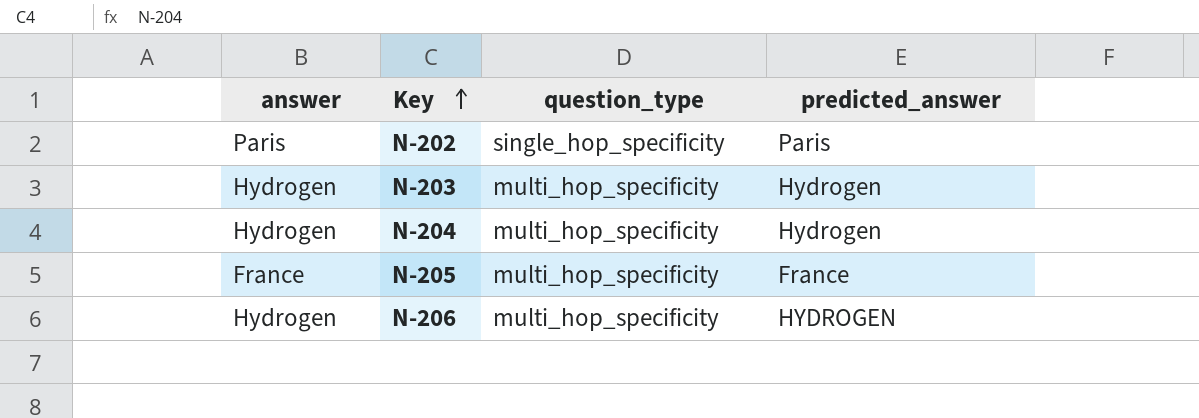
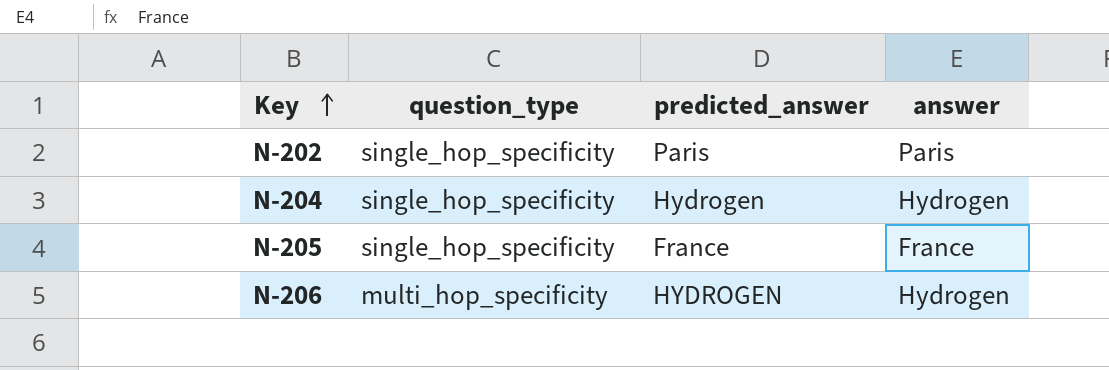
column answer | position: 1 -> 4
row N-203: Hydrogen | multi_hop_specificity | Hydrogen -> none
N-204 | question_type: multi_hop_specificity -> single_hop_specificity
N-205 | question_type: multi_hop_specificity -> single_hop_specificity

